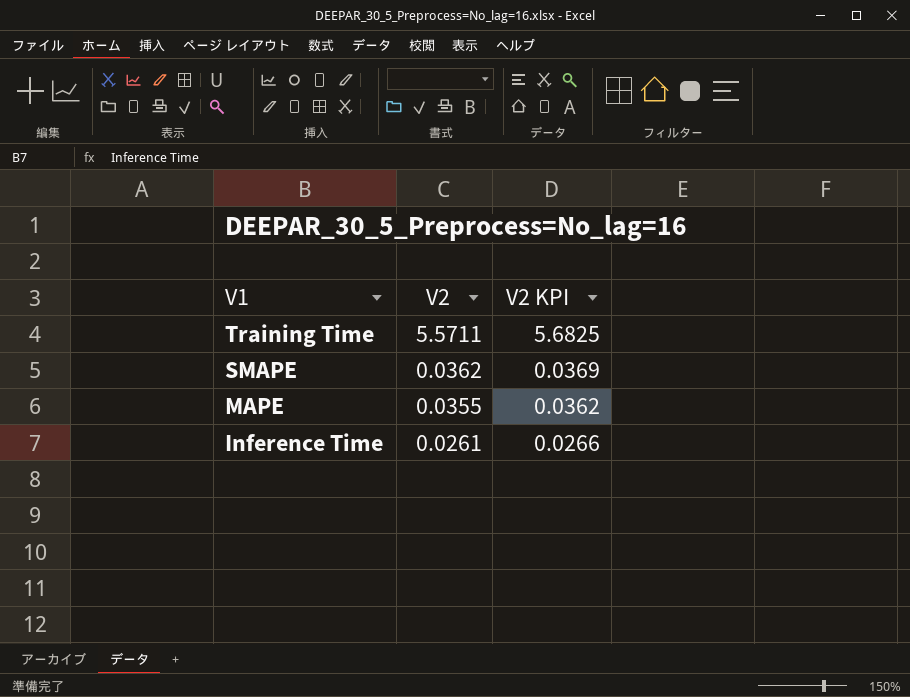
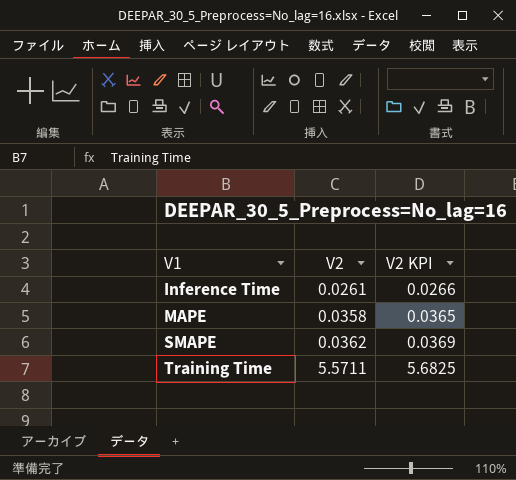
row order: V1 descending -> V1 ascending
MAPE | V2: 0.0355 -> 0.0358
MAPE | V2 KPI: 0.0362 -> 0.0365

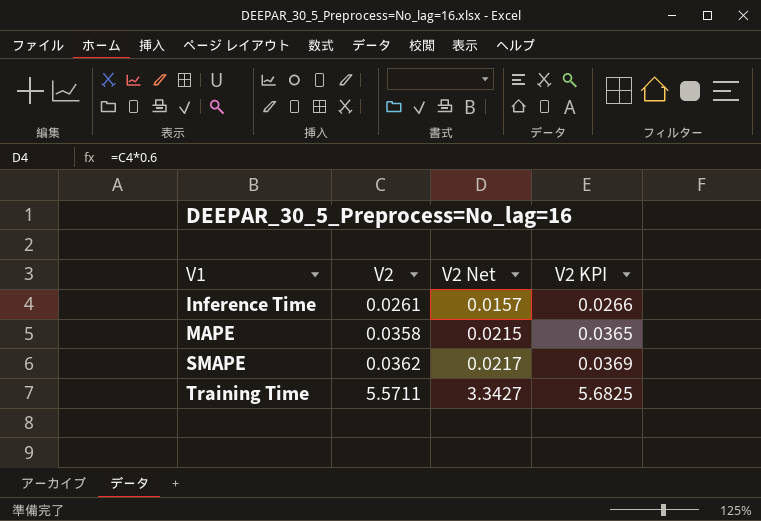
column V2 Net | formula: none -> [V2] * 0.6

